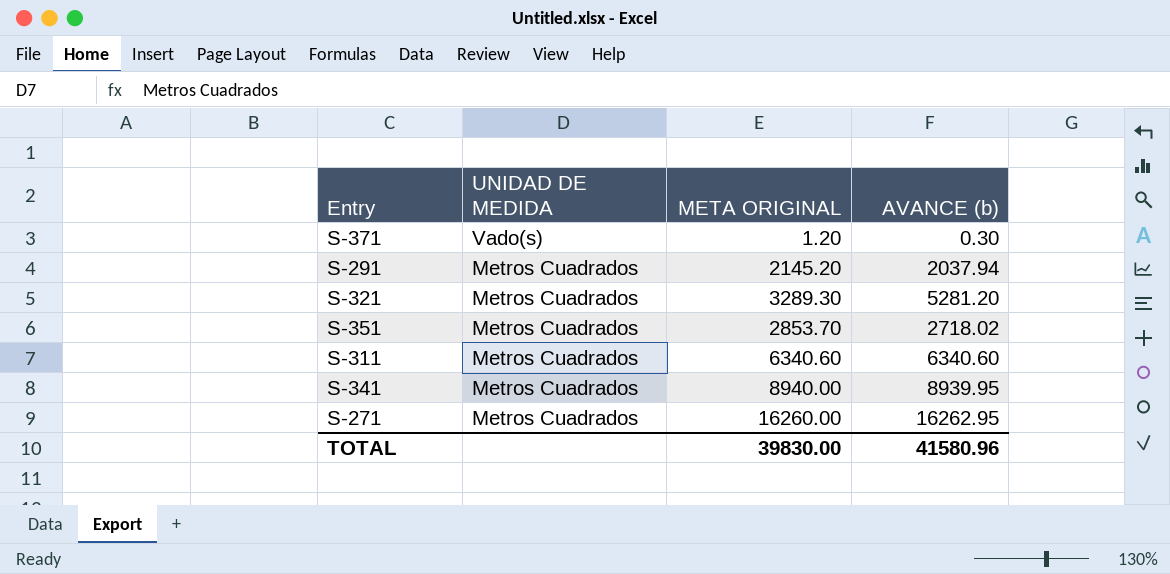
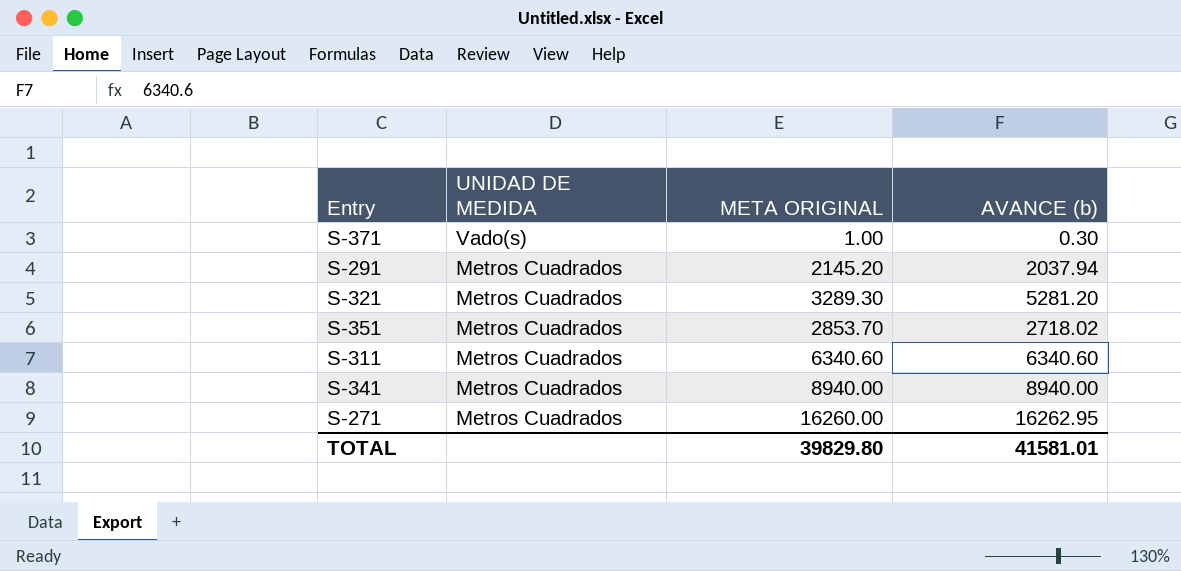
S-371 | META ORIGINAL: 1.20 -> 1.00
S-341 | AVANCE (b): 8939.95 -> 8940.00
TOTAL | META ORIGINAL: 39830.00 -> 39829.80
TOTAL | AVANCE (b): 41580.96 -> 41581.01

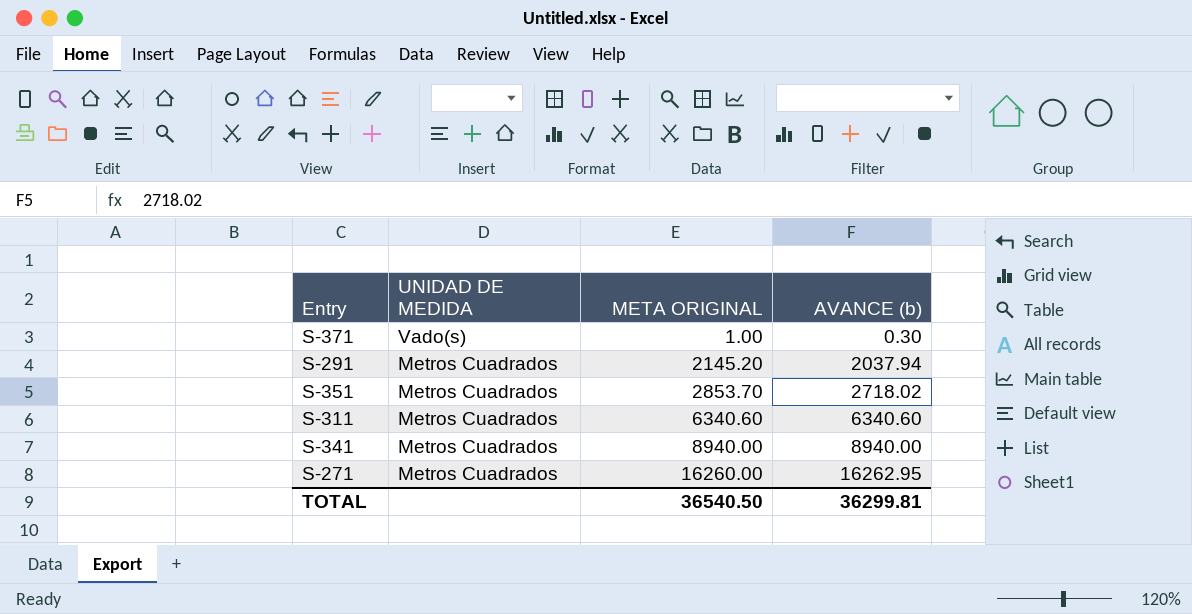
row S-321: Metros Cuadrados | 3289.30 | 5281.20 -> none
TOTAL | META ORIGINAL: 39829.80 -> 36540.50
TOTAL | AVANCE (b): 41581.01 -> 36299.81

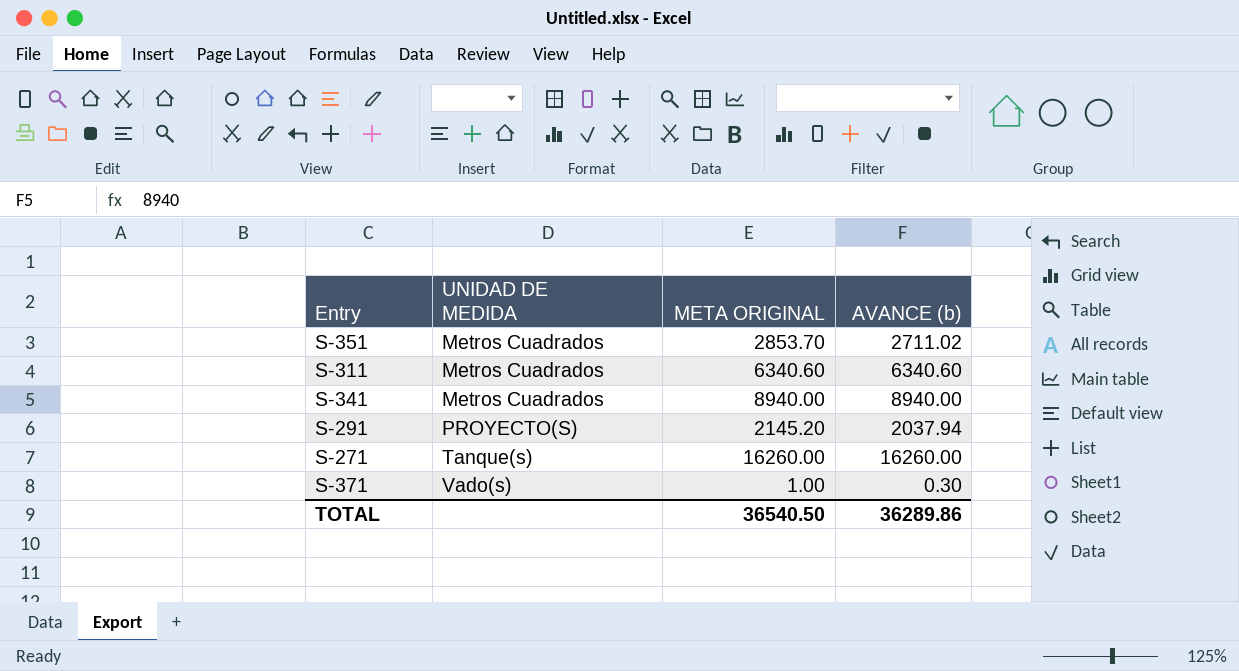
row order: UNIDAD DE MEDIDA descending -> UNIDAD DE MEDIDA ascending
S-351 | AVANCE (b): 2718.02 -> 2711.02
S-291 | UNIDAD DE MEDIDA: Metros Cuadrados -> PROYECTO(S)
S-271 | UNIDAD DE MEDIDA: Metros Cuadrados -> Tanque(s)
S-271 | AVANCE (b): 16262.95 -> 16260.00
TOTAL | AVANCE (b): 36299.81 -> 36289.86

